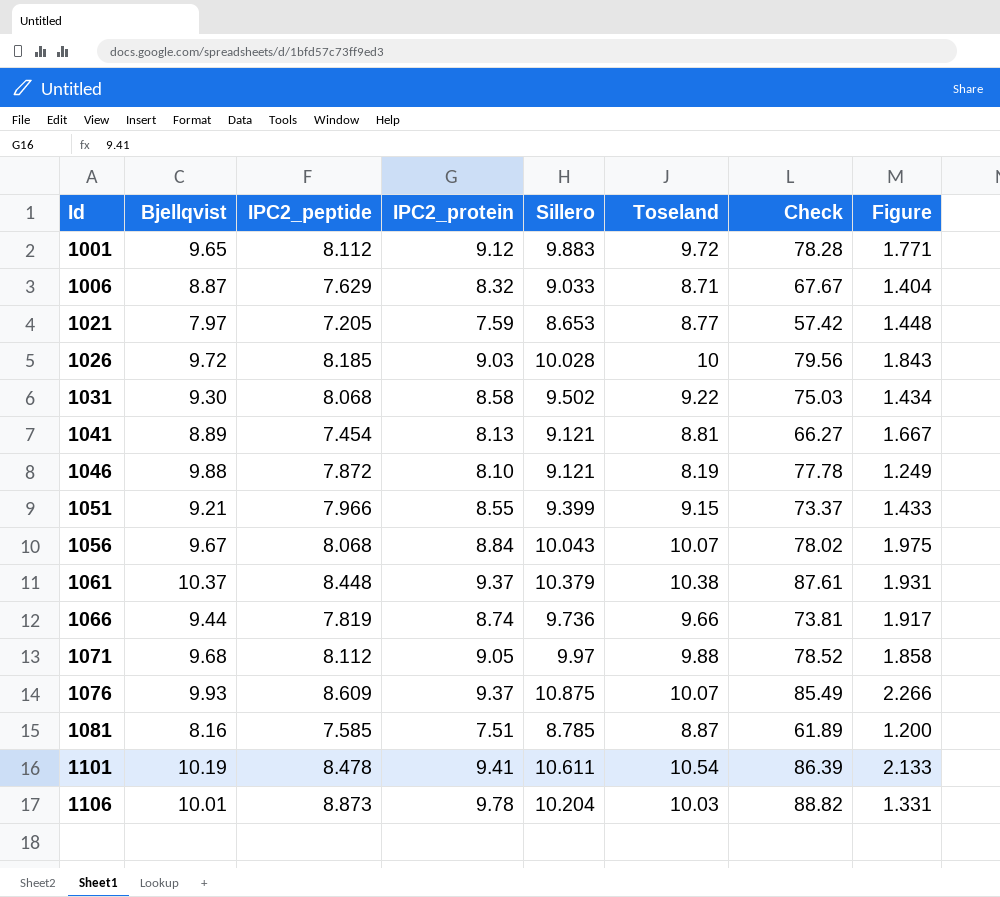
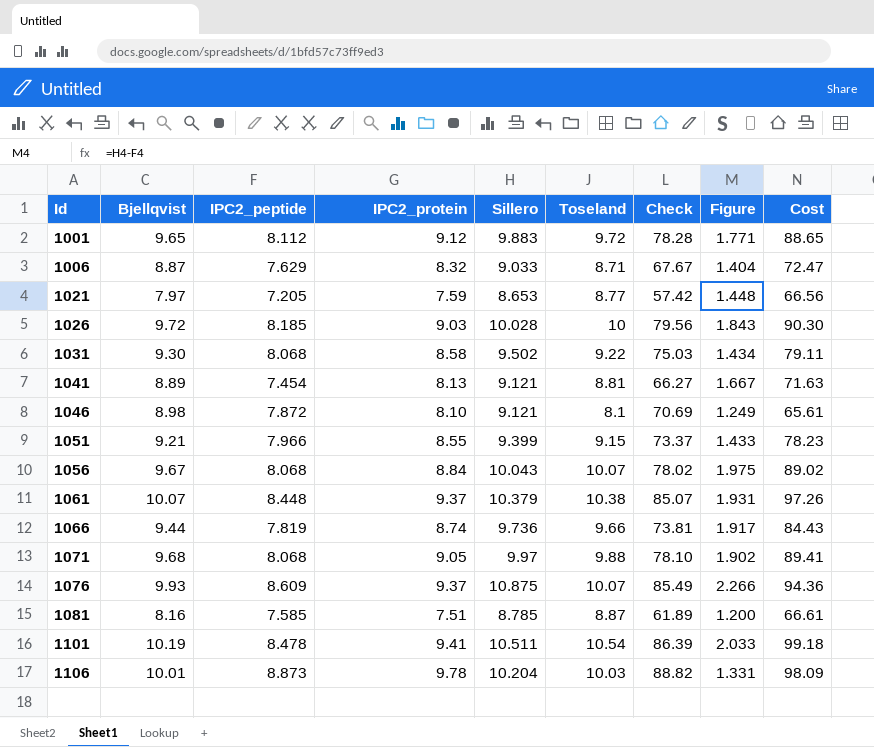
column Cost | formula: none -> [IPC2_protein] * [Toseland]
1046 | Bjellqvist: 9.88 -> 8.98
1046 | Toseland: 8.19 -> 8.1
1046 | Check: 77.78 -> 70.69
1061 | Bjellqvist: 10.37 -> 10.07
1061 | Check: 87.61 -> 85.07
1071 | IPC2_peptide: 8.112 -> 8.068
1071 | Check: 78.52 -> 78.10
1071 | Figure: 1.858 -> 1.902
1101 | Sillero: 10.611 -> 10.511
1101 | Figure: 2.133 -> 2.033

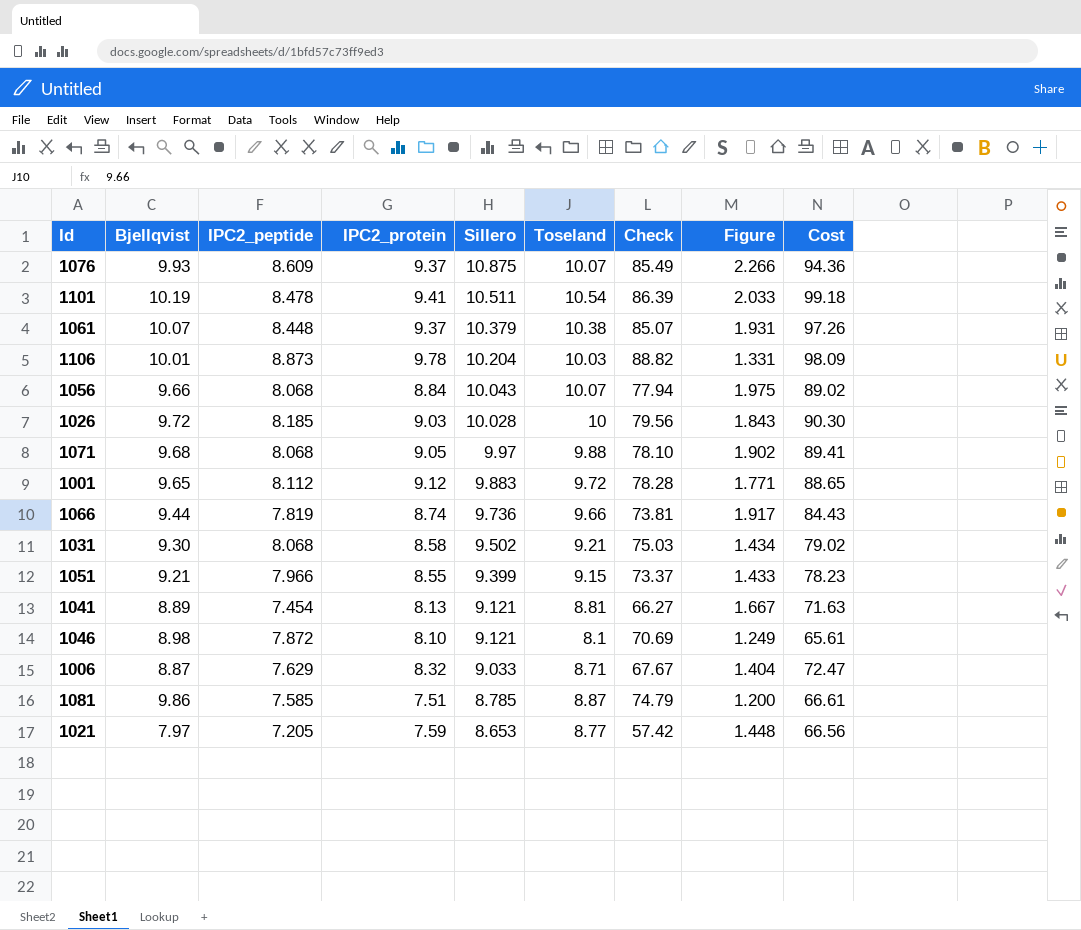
row order: Id ascending -> Sillero descending
1056 | Bjellqvist: 9.67 -> 9.66
1056 | Check: 78.02 -> 77.94
1031 | Toseland: 9.22 -> 9.21
1031 | Cost: 79.11 -> 79.02
1081 | Bjellqvist: 8.16 -> 9.86
1081 | Check: 61.89 -> 74.79

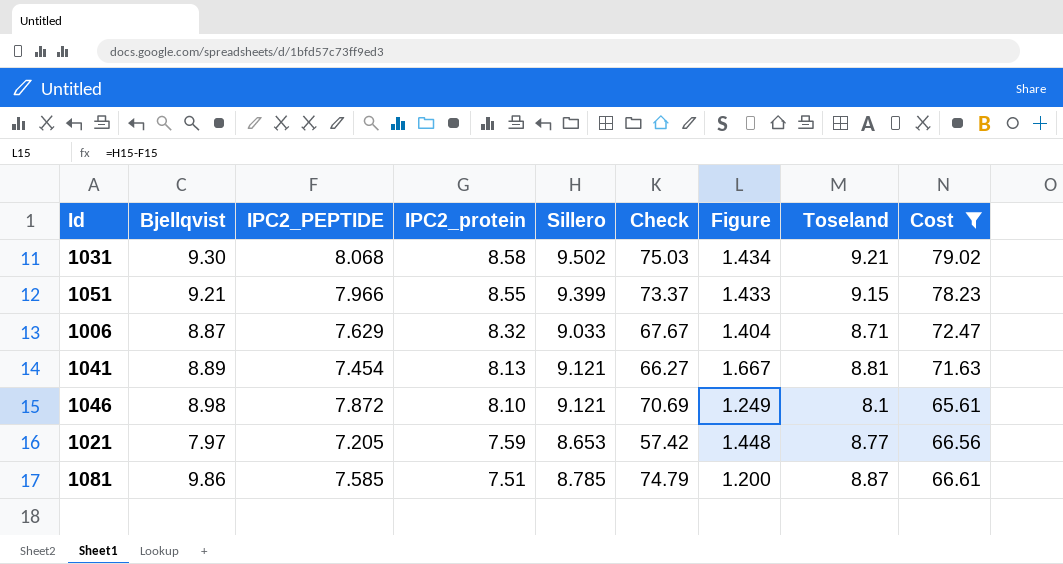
filter: none -> Cost <= 79.02
row order: Sillero descending -> IPC2_protein descending
column name: IPC2_peptide -> IPC2_PEPTIDE
column Toseland | position: 6 -> 8

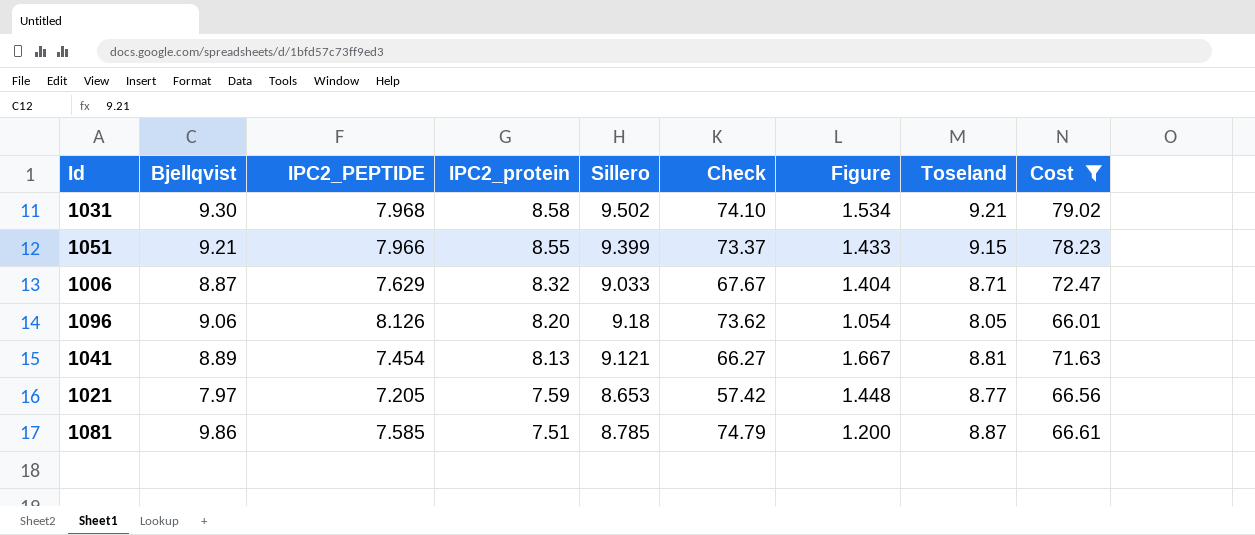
row 1046: 8.98 | 7.872 | 8.10 | 9.121 | 70.69 | 1.249 | 8.1 | 65.61 -> none
1031 | IPC2_PEPTIDE: 8.068 -> 7.968
1031 | Check: 75.03 -> 74.10
1031 | Figure: 1.434 -> 1.534
row 1096: none -> 9.06 | 8.126 | 8.20 | 9.18 | 73.62 | 1.054 | 8.05 | 66.01

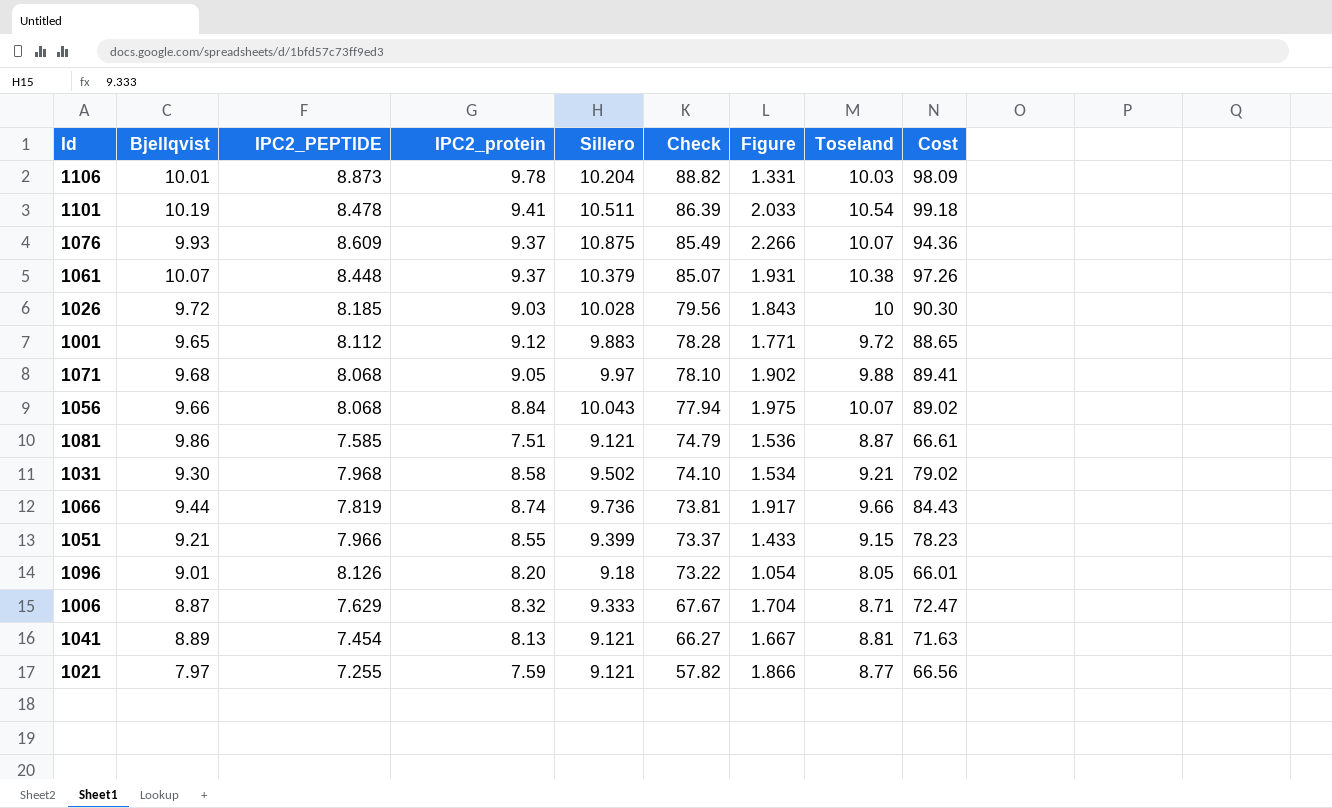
filter: Cost <= 79.02 -> none
row order: IPC2_protein descending -> Check descending
1081 | Sillero: 8.785 -> 9.121
1081 | Figure: 1.200 -> 1.536
1096 | Bjellqvist: 9.06 -> 9.01
1096 | Check: 73.62 -> 73.22
1006 | Sillero: 9.033 -> 9.333
1006 | Figure: 1.404 -> 1.704
1021 | IPC2_PEPTIDE: 7.205 -> 7.255
1021 | Sillero: 8.653 -> 9.121
1021 | Check: 57.42 -> 57.82
1021 | Figure: 1.448 -> 1.866

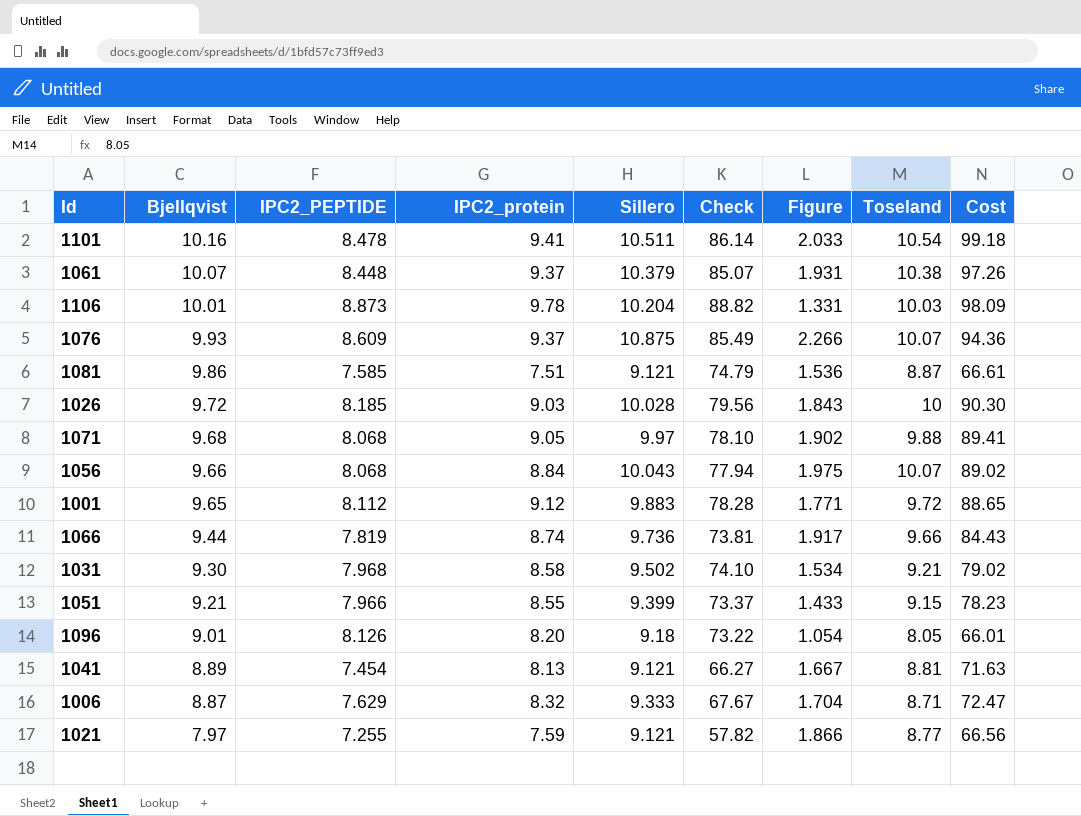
row order: Check descending -> Bjellqvist descending
1101 | Bjellqvist: 10.19 -> 10.16
1101 | Check: 86.39 -> 86.14

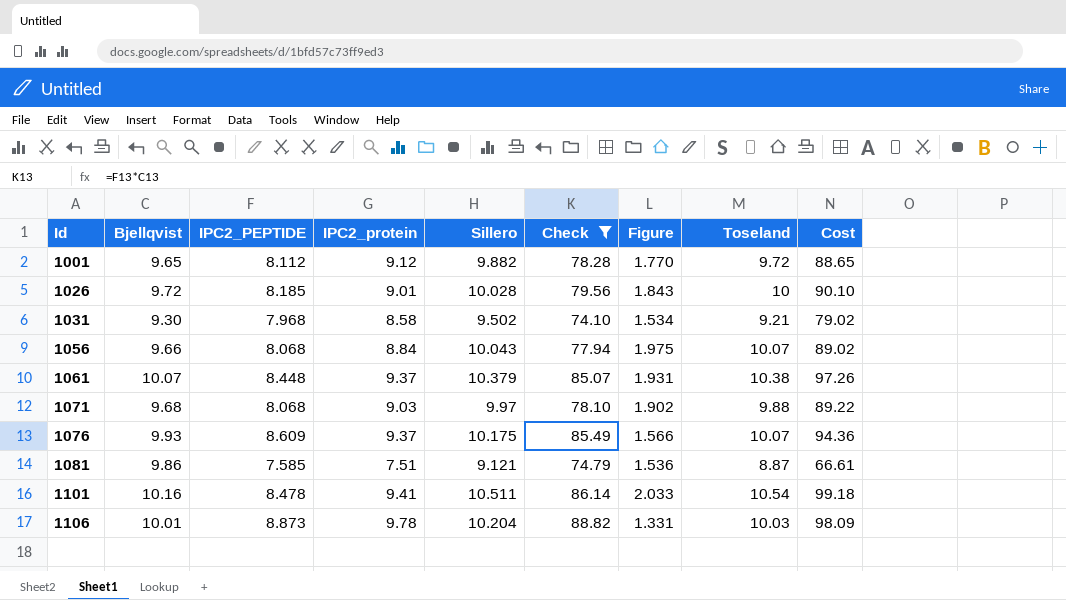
filter: none -> Check >= 74.10
row order: Bjellqvist descending -> Id ascending
1001 | Sillero: 9.883 -> 9.882
1001 | Figure: 1.771 -> 1.770
1026 | IPC2_protein: 9.03 -> 9.01
1026 | Cost: 90.30 -> 90.10
1071 | IPC2_protein: 9.05 -> 9.03
1071 | Cost: 89.41 -> 89.22
1076 | Sillero: 10.875 -> 10.175
1076 | Figure: 2.266 -> 1.566

